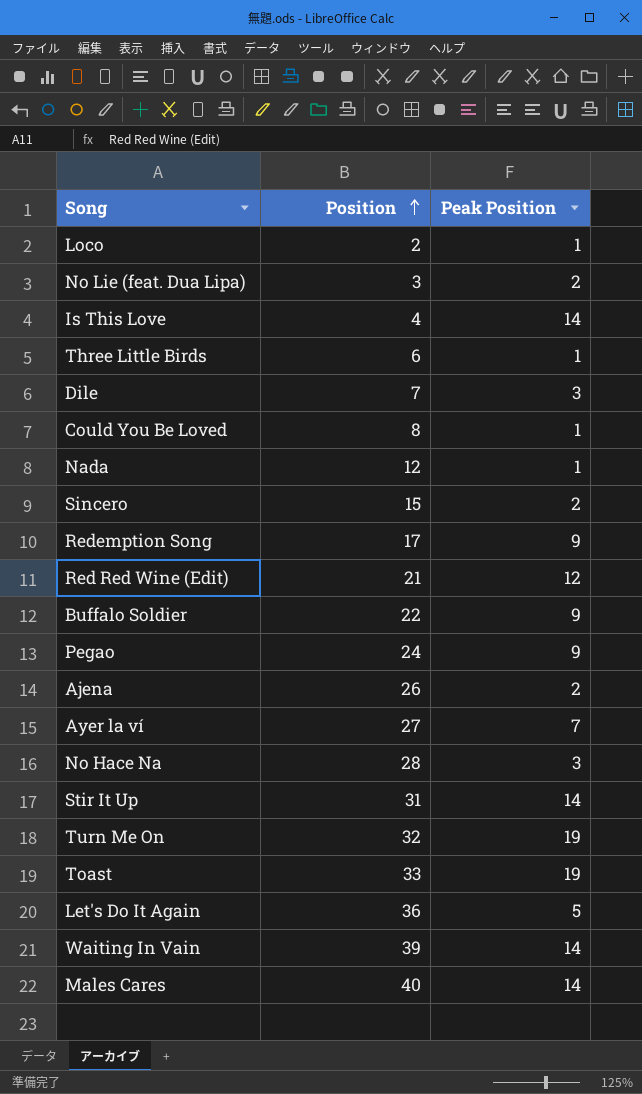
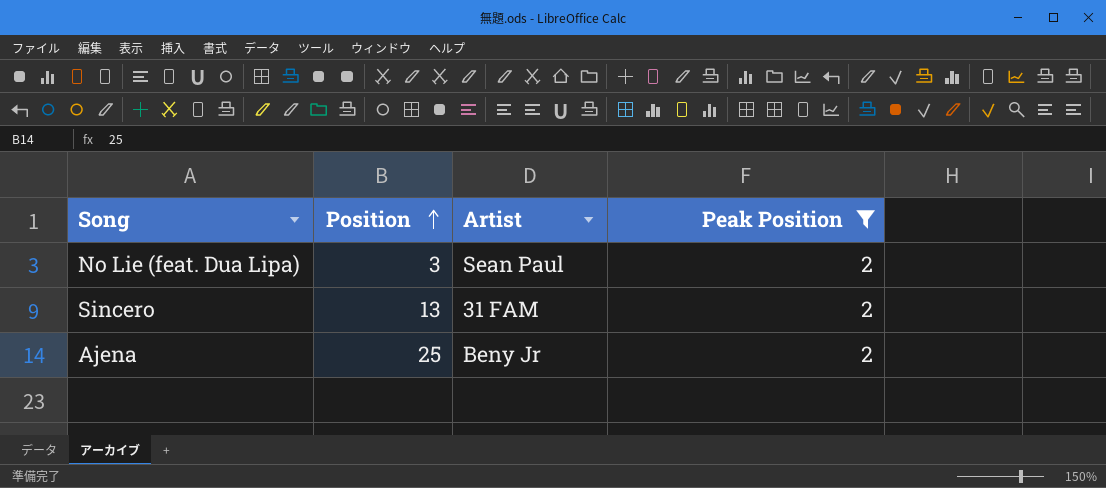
filter: none -> Peak Position = 2
column Artist | position: none -> 3
Sincero | Position: 15 -> 13
Ajena | Position: 26 -> 25

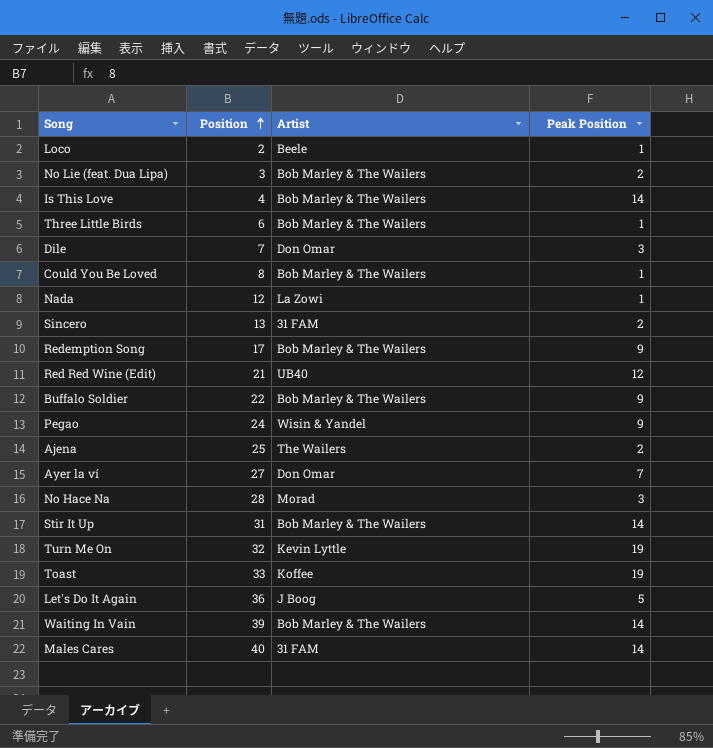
filter: Peak Position = 2 -> none
No Lie (feat. Dua Lipa) | Artist: Sean Paul -> Bob Marley & The Wailers
Ajena | Artist: Beny Jr -> The Wailers

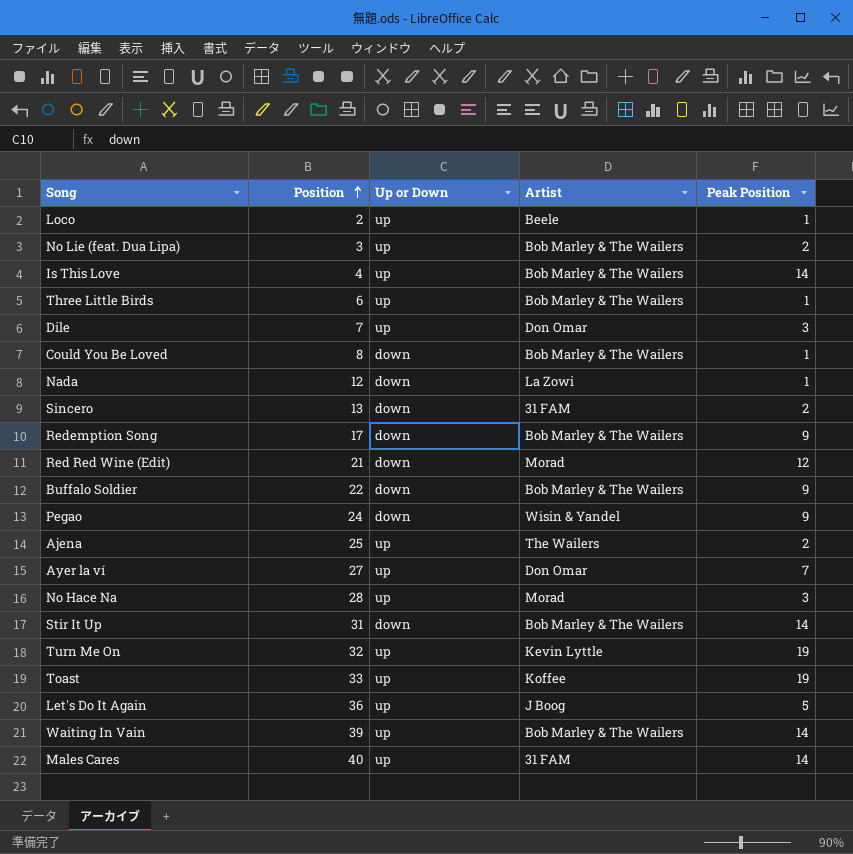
column Up or Down | position: none -> 3
Red Red Wine (Edit) | Artist: UB40 -> Morad

